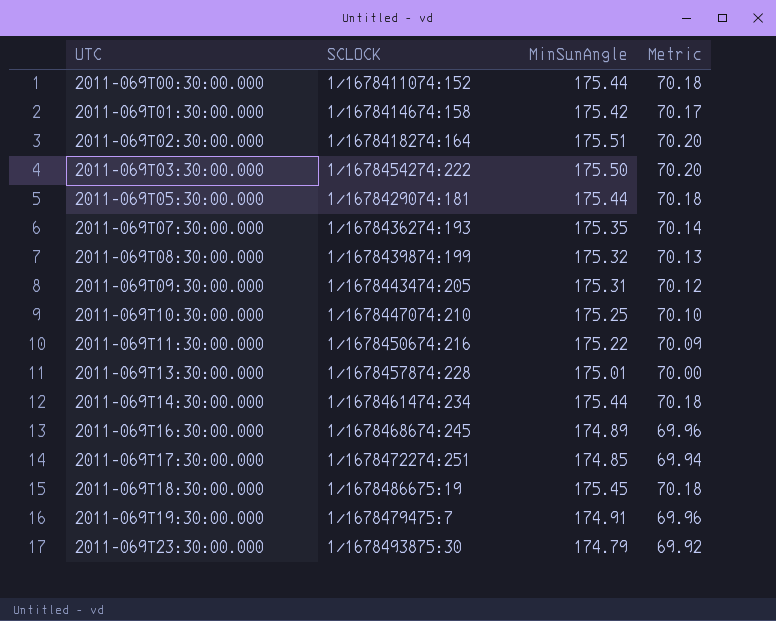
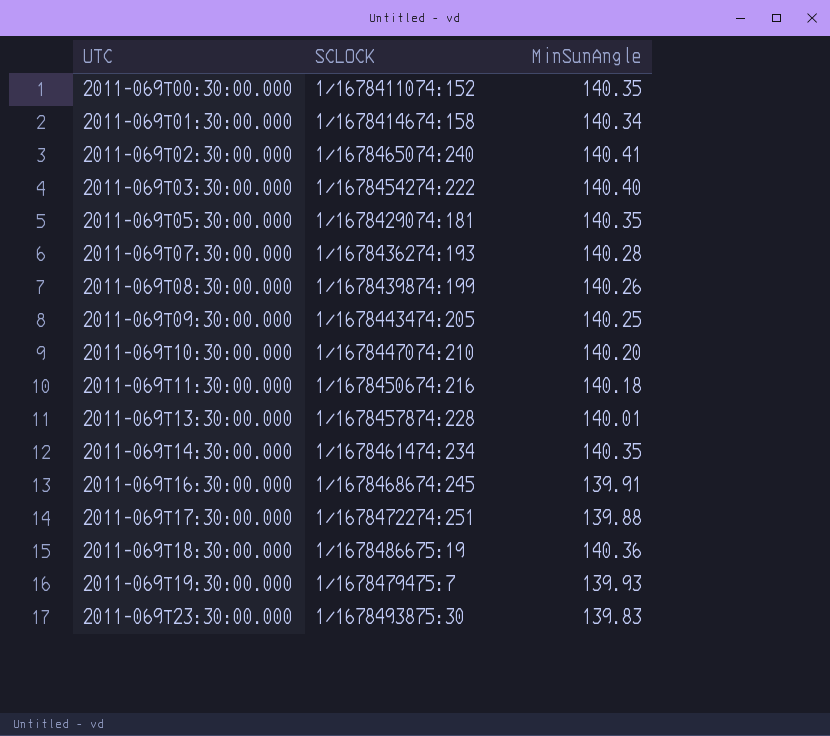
column Metric | formula: [MinSunAngle] * 0.4 -> none
2011-069T00:30:00.000 | MinSunAngle: 175.44 -> 140.35
2011-069T01:30:00.000 | MinSunAngle: 175.42 -> 140.34
2011-069T02:30:00.000 | SCLOCK: 1/1678418274:164 -> 1/1678465074:240
2011-069T02:30:00.000 | MinSunAngle: 175.51 -> 140.41
2011-069T03:30:00.000 | MinSunAngle: 175.50 -> 140.40
2011-069T05:30:00.000 | MinSunAngle: 175.44 -> 140.35
2011-069T07:30:00.000 | MinSunAngle: 175.35 -> 140.28
2011-069T08:30:00.000 | MinSunAngle: 175.32 -> 140.26
2011-069T09:30:00.000 | MinSunAngle: 175.31 -> 140.25
2011-069T10:30:00.000 | MinSunAngle: 175.25 -> 140.20
2011-069T11:30:00.000 | MinSunAngle: 175.22 -> 140.18
2011-069T13:30:00.000 | MinSunAngle: 175.01 -> 140.01
2011-069T14:30:00.000 | MinSunAngle: 175.44 -> 140.35
2011-069T16:30:00.000 | MinSunAngle: 174.89 -> 139.91
2011-069T17:30:00.000 | MinSunAngle: 174.85 -> 139.88
2011-069T18:30:00.000 | MinSunAngle: 175.45 -> 140.36
2011-069T19:30:00.000 | MinSunAngle: 174.91 -> 139.93
2011-069T23:30:00.000 | MinSunAngle: 174.79 -> 139.83

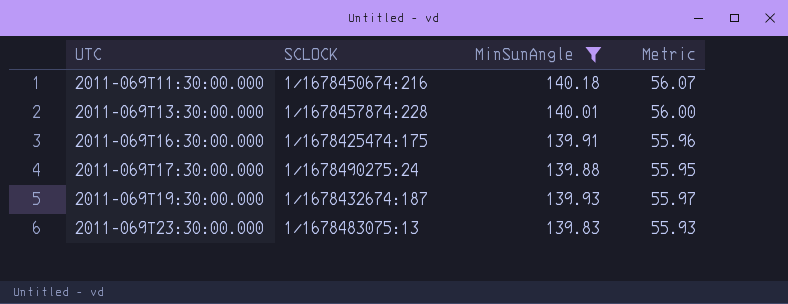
filter: none -> MinSunAngle <= 140.18
column Metric | formula: none -> [MinSunAngle] * 0.4
2011-069T16:30:00.000 | SCLOCK: 1/1678468674:245 -> 1/1678425474:175
2011-069T17:30:00.000 | SCLOCK: 1/1678472274:251 -> 1/1678490275:24
2011-069T19:30:00.000 | SCLOCK: 1/1678479475:7 -> 1/1678432674:187
2011-069T23:30:00.000 | SCLOCK: 1/1678493875:30 -> 1/1678483075:13

